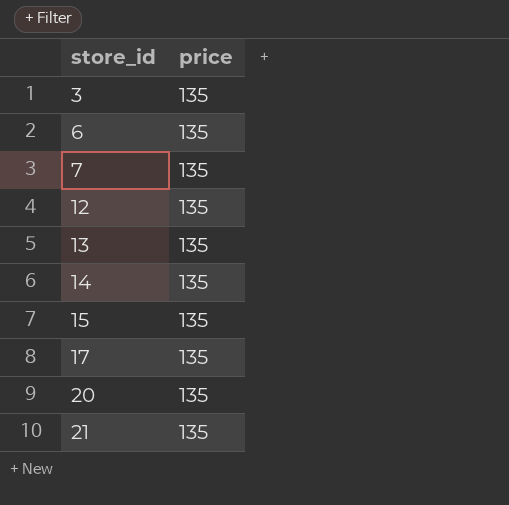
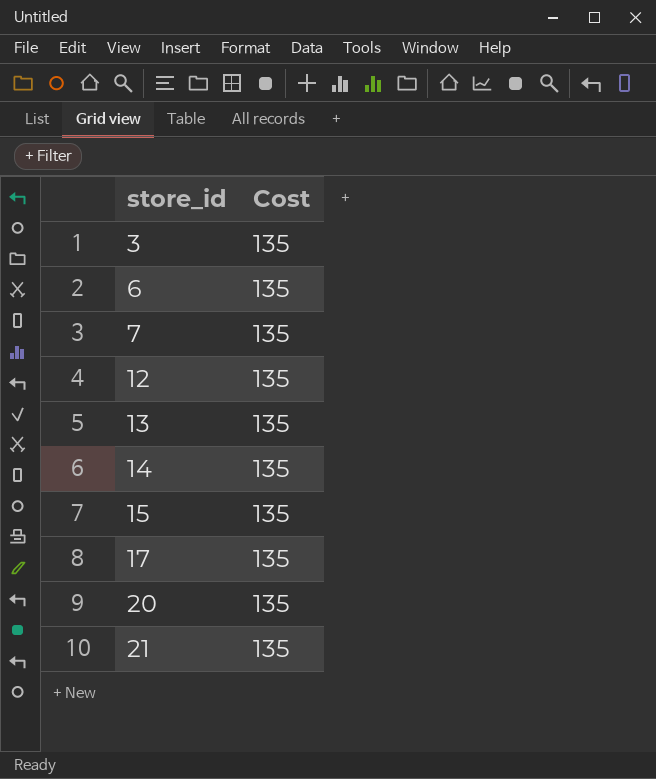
column name: price -> Cost

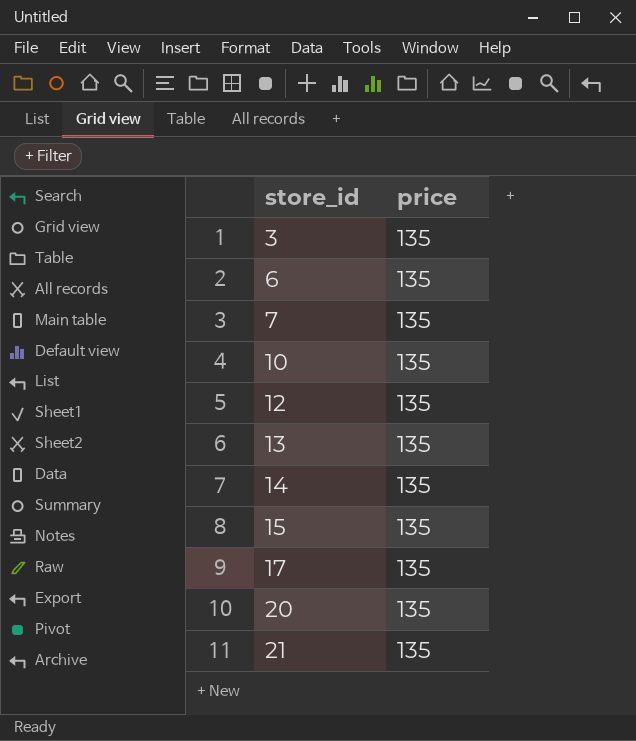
column name: Cost -> price
row 10: none -> 135

